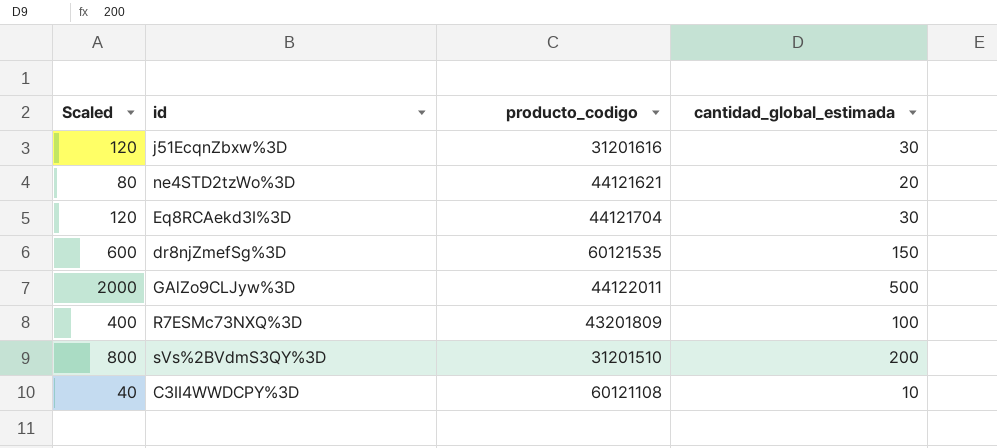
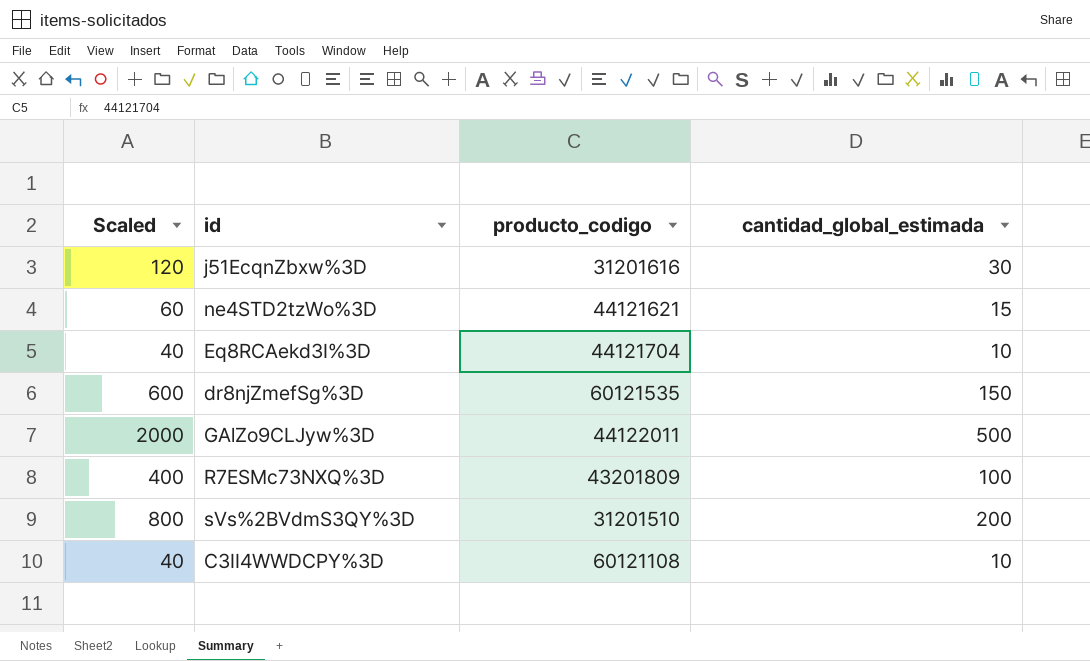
ne4STD2tzWo%3D | Scaled: 80 -> 60
ne4STD2tzWo%3D | cantidad_global_estimada: 20 -> 15
Eq8RCAekd3I%3D | Scaled: 120 -> 40
Eq8RCAekd3I%3D | cantidad_global_estimada: 30 -> 10

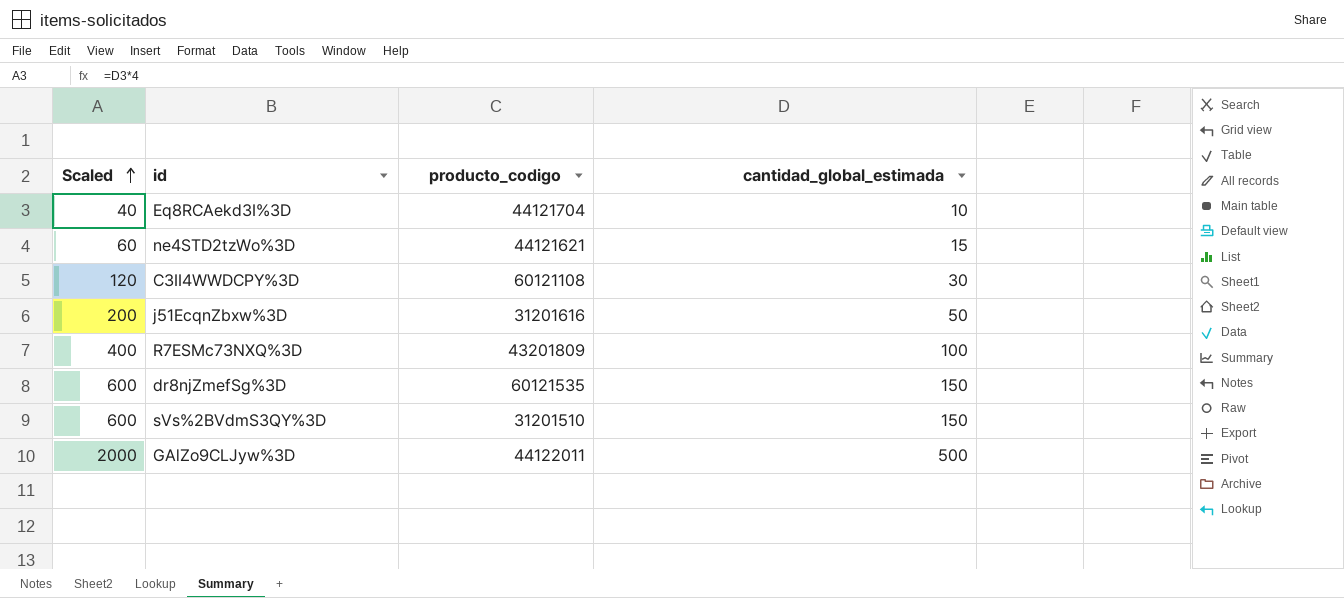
row order: none -> Scaled ascending
C3II4WWDCPY%3D | Scaled: 40 -> 120
C3II4WWDCPY%3D | cantidad_global_estimada: 10 -> 30
j51EcqnZbxw%3D | Scaled: 120 -> 200
j51EcqnZbxw%3D | cantidad_global_estimada: 30 -> 50
sVs%2BVdmS3QY%3D | Scaled: 800 -> 600
sVs%2BVdmS3QY%3D | cantidad_global_estimada: 200 -> 150

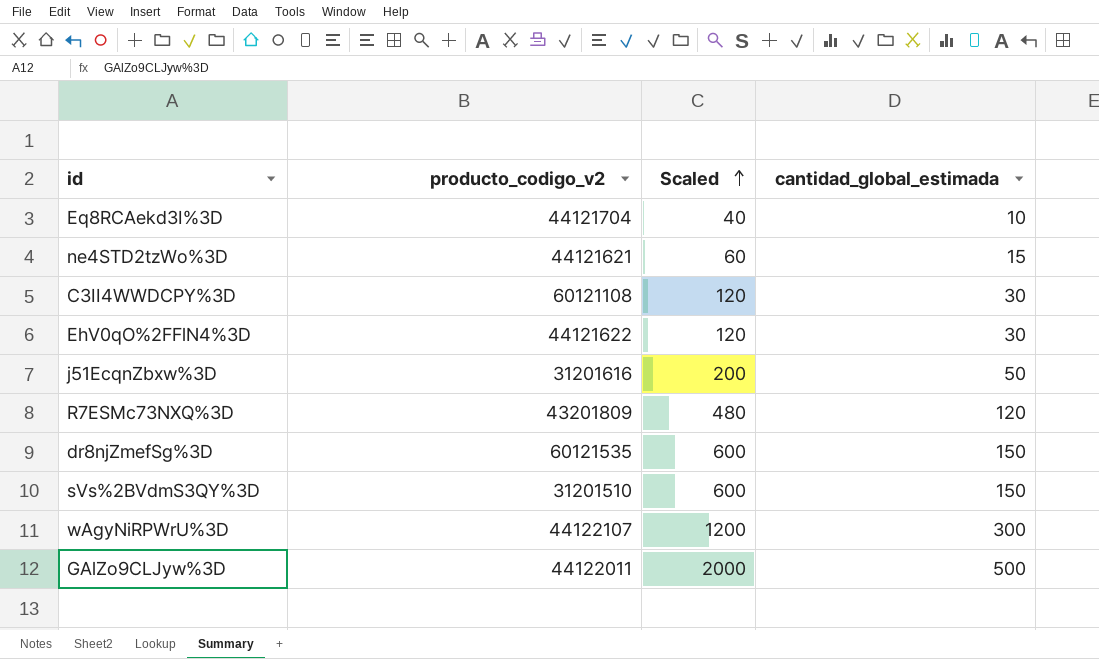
column name: producto_codigo -> producto_codigo_v2
column Scaled | position: 1 -> 3
row EhV0qO%2FFlN4%3D: none -> 44121622 | 120 | 30
R7ESMc73NXQ%3D | Scaled: 400 -> 480
R7ESMc73NXQ%3D | cantidad_global_estimada: 100 -> 120
row wAgyNiRPWrU%3D: none -> 44122107 | 1200 | 300

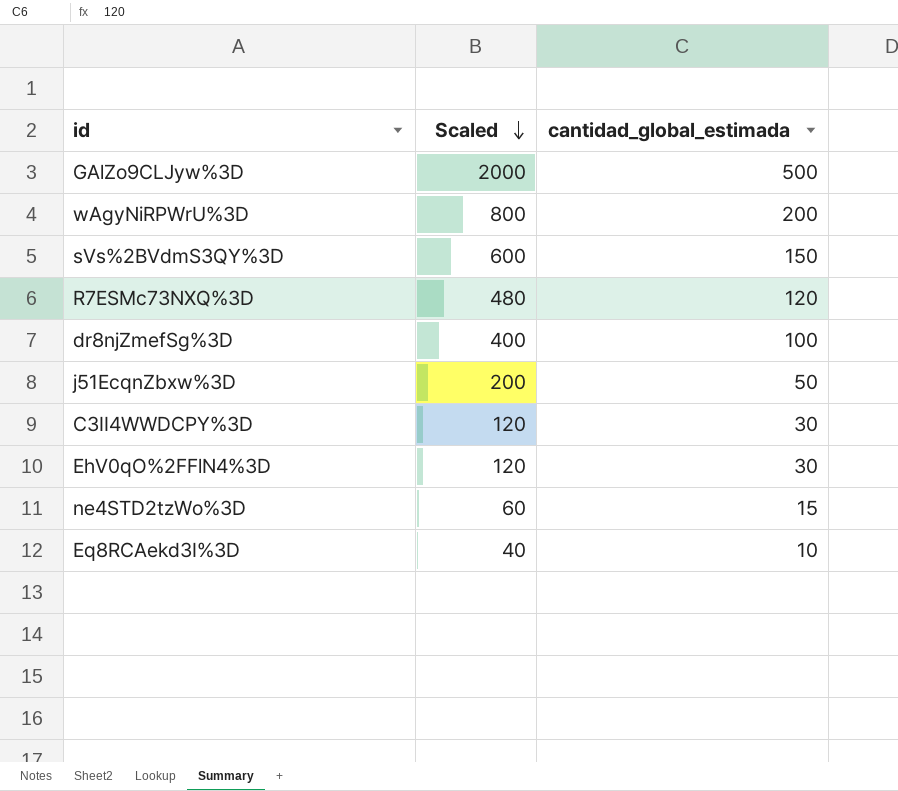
row order: Scaled ascending -> Scaled descending
column producto_codigo_v2 | position: 2 -> none
wAgyNiRPWrU%3D | Scaled: 1200 -> 800
wAgyNiRPWrU%3D | cantidad_global_estimada: 300 -> 200
dr8njZmefSg%3D | Scaled: 600 -> 400
dr8njZmefSg%3D | cantidad_global_estimada: 150 -> 100

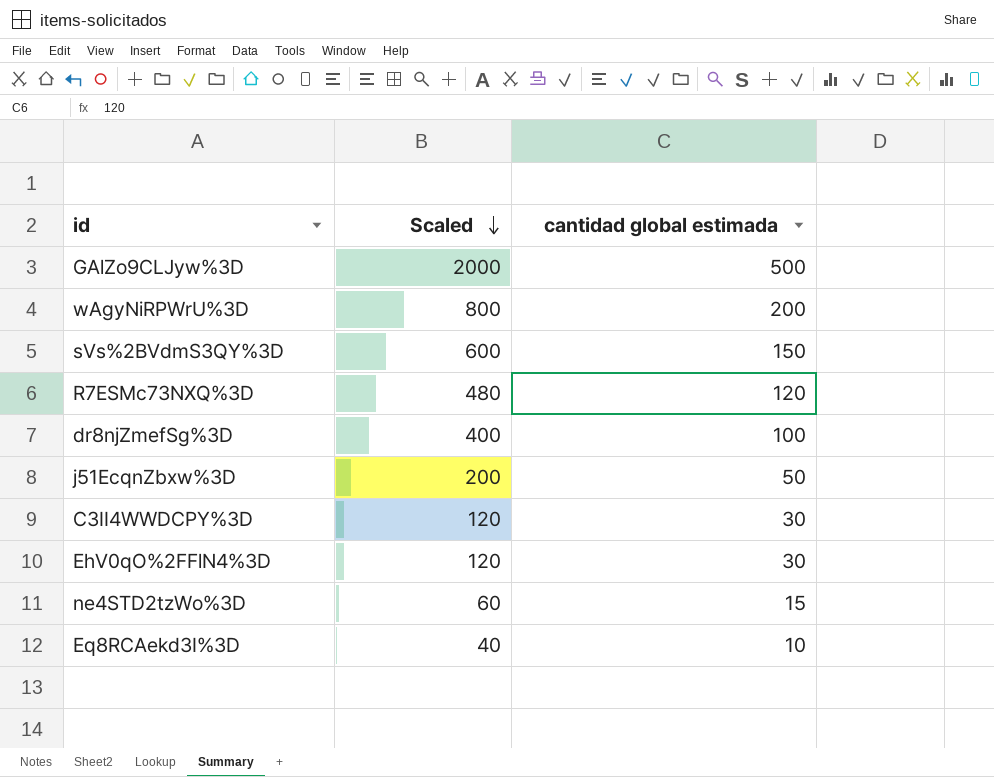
column name: cantidad_global_estimada -> cantidad global estimada

